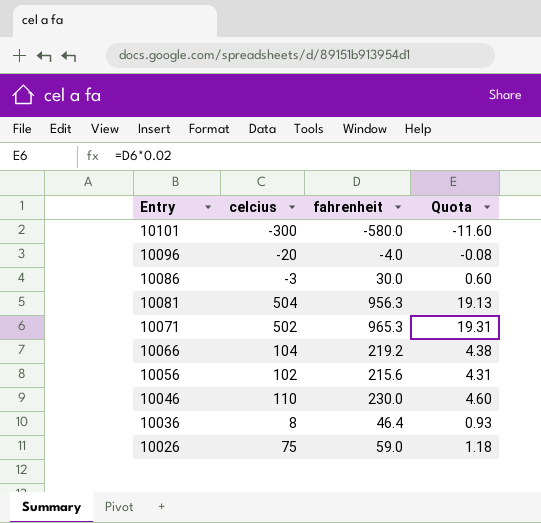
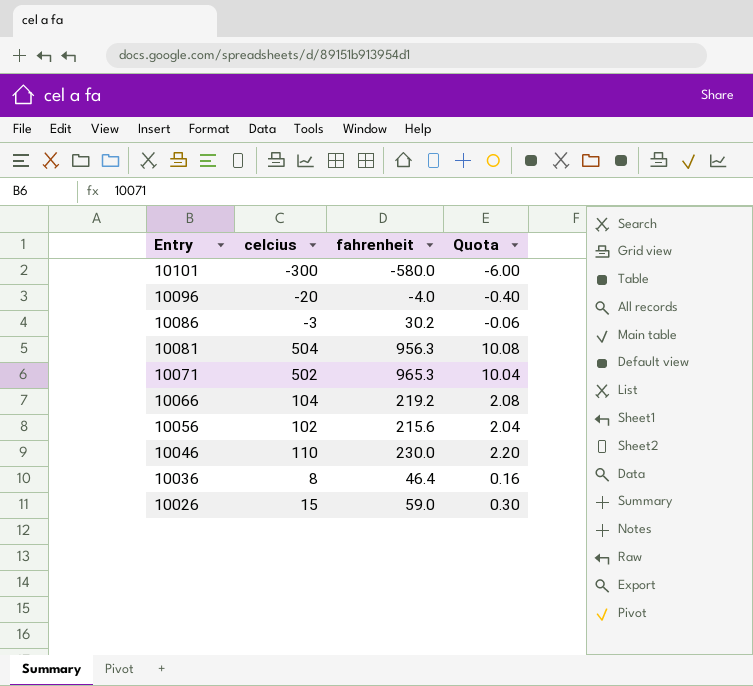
column Quota | formula: [fahrenheit] * 0.02 -> [celcius] * 0.02
10086 | fahrenheit: 30.0 -> 30.2
10026 | celcius: 75 -> 15

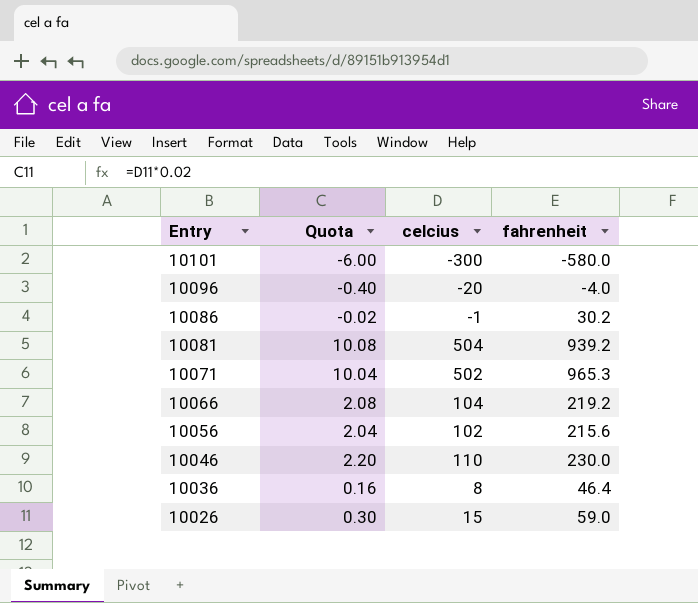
column Quota | position: 4 -> 2
10086 | Quota: -0.06 -> -0.02
10086 | celcius: -3 -> -1
10081 | fahrenheit: 956.3 -> 939.2

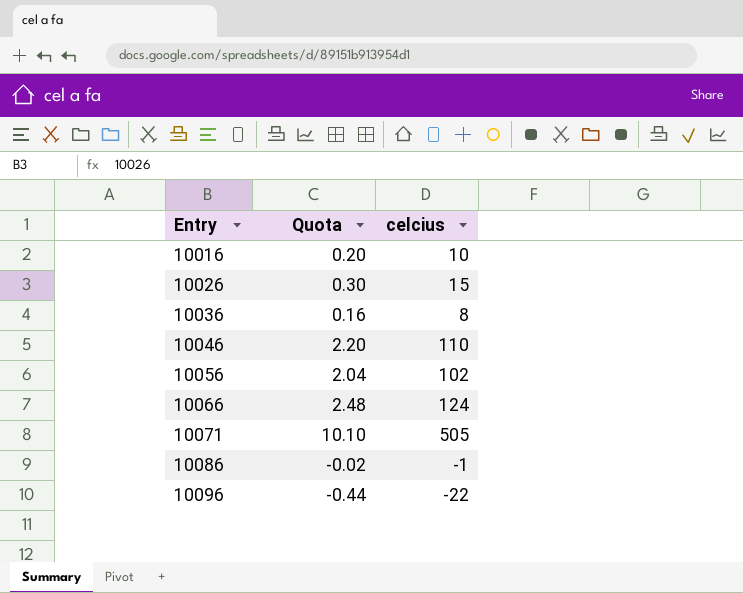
row order: Entry descending -> Entry ascending
column fahrenheit | position: 4 -> none
row 10101: -6.00 | -300 | -580.0 -> none
row 10081: 10.08 | 504 | 939.2 -> none
row 10016: none -> 0.20 | 10
10066 | Quota: 2.08 -> 2.48
10066 | celcius: 104 -> 124
10071 | Quota: 10.04 -> 10.10
10071 | celcius: 502 -> 505
10096 | Quota: -0.40 -> -0.44
10096 | celcius: -20 -> -22

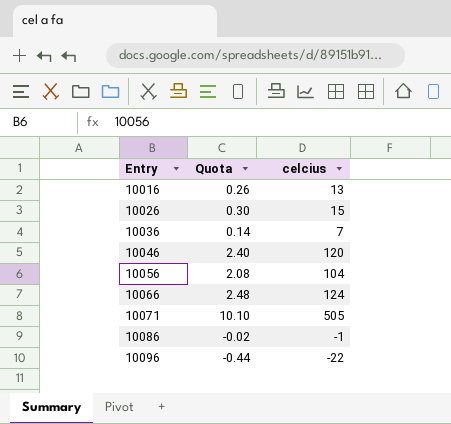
10016 | Quota: 0.20 -> 0.26
10016 | celcius: 10 -> 13
10036 | Quota: 0.16 -> 0.14
10036 | celcius: 8 -> 7
10046 | Quota: 2.20 -> 2.40
10046 | celcius: 110 -> 120
10056 | Quota: 2.04 -> 2.08
10056 | celcius: 102 -> 104

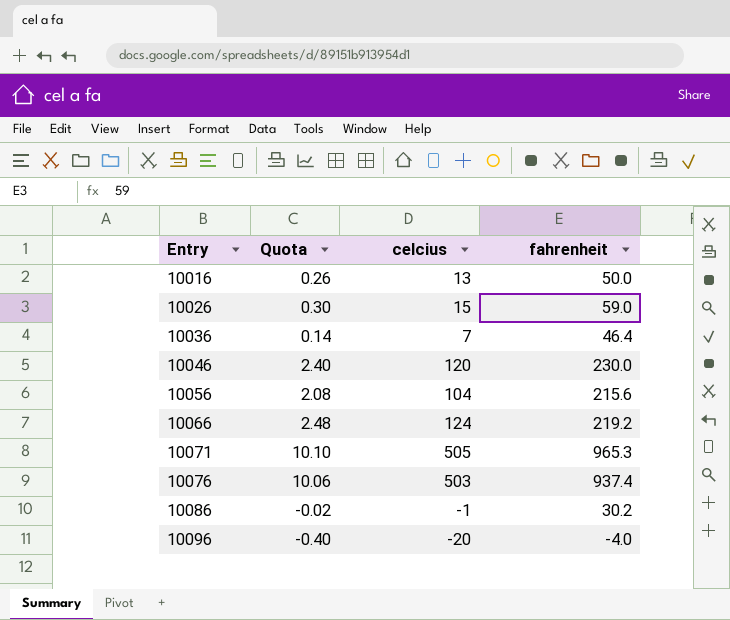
column fahrenheit | position: none -> 4
row 10076: none -> 10.06 | 503 | 937.4
10096 | Quota: -0.44 -> -0.40
10096 | celcius: -22 -> -20

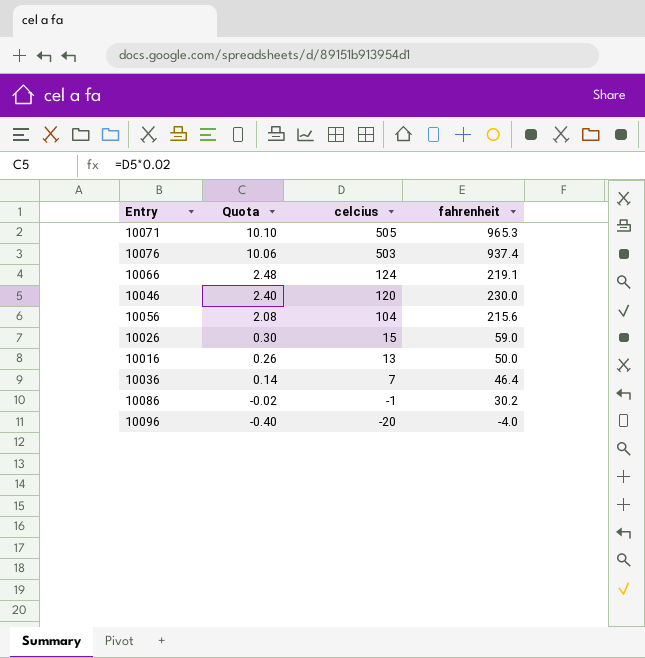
row order: Entry ascending -> Quota descending
10066 | fahrenheit: 219.2 -> 219.1

